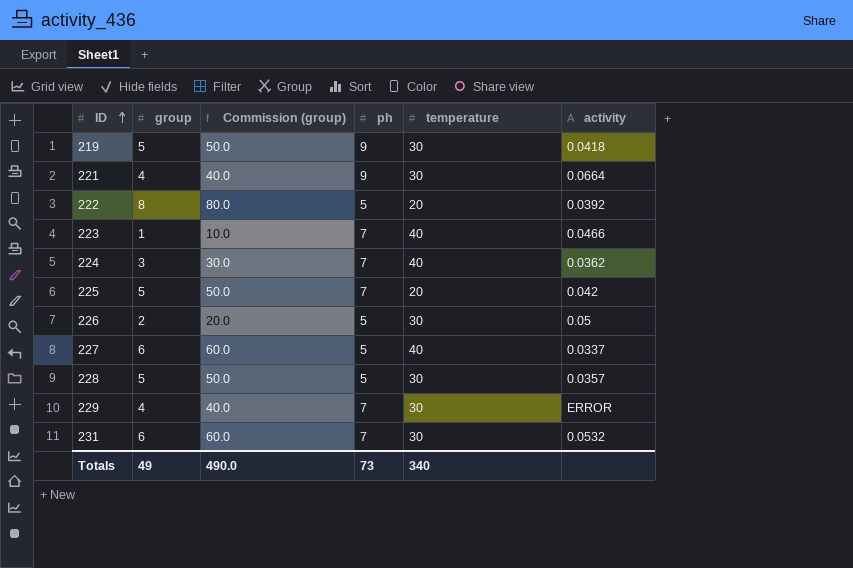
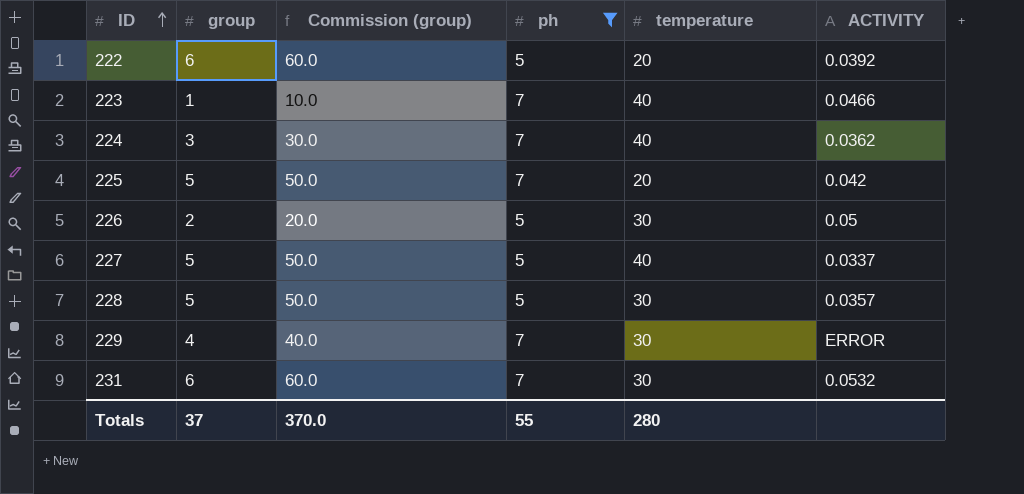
filter: none -> ph != 9
column name: activity -> ACTIVITY
222 | group: 8 -> 6
222 | Commission (group): 80.0 -> 60.0
227 | group: 6 -> 5
227 | Commission (group): 60.0 -> 50.0
Totals | group: 49 -> 37
Totals | Commission (group): 490.0 -> 370.0
Totals | ph: 73 -> 55
Totals | temperature: 340 -> 280

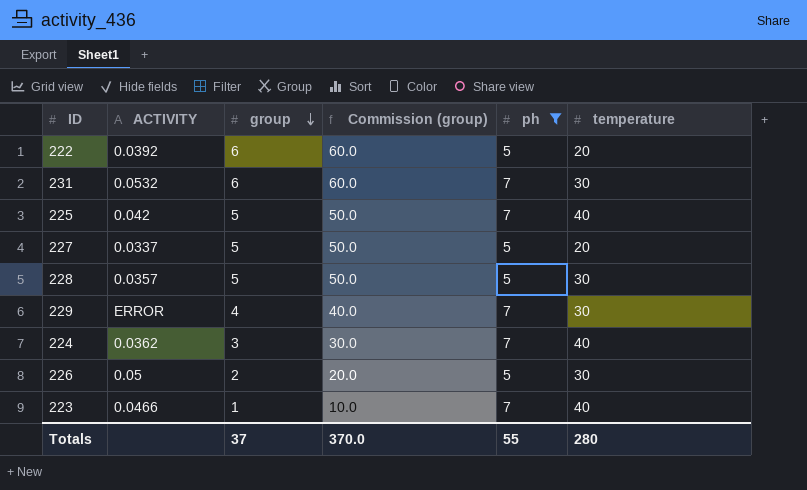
row order: ID ascending -> group descending
column ACTIVITY | position: 6 -> 2
225 | temperature: 20 -> 40
227 | temperature: 40 -> 20

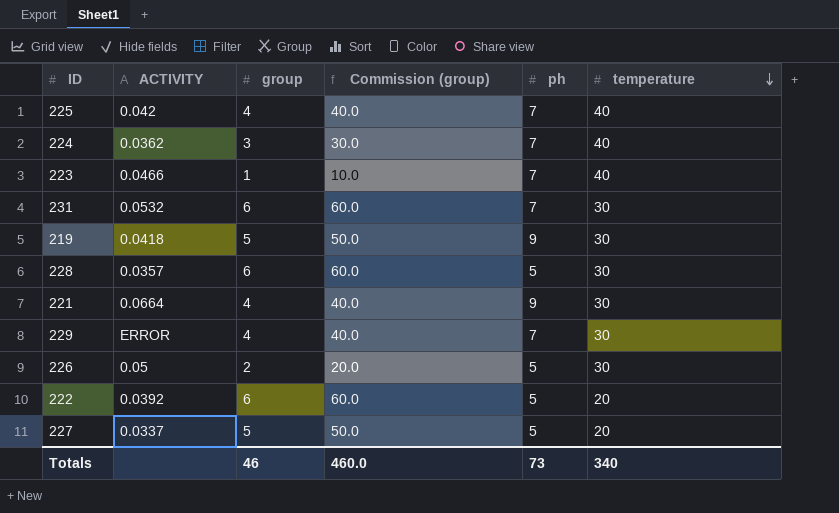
filter: ph != 9 -> none
row order: group descending -> temperature descending
225 | group: 5 -> 4
225 | Commission (group): 50.0 -> 40.0
228 | group: 5 -> 6
228 | Commission (group): 50.0 -> 60.0
Totals | group: 37 -> 46
Totals | Commission (group): 370.0 -> 460.0
Totals | ph: 55 -> 73
Totals | temperature: 280 -> 340

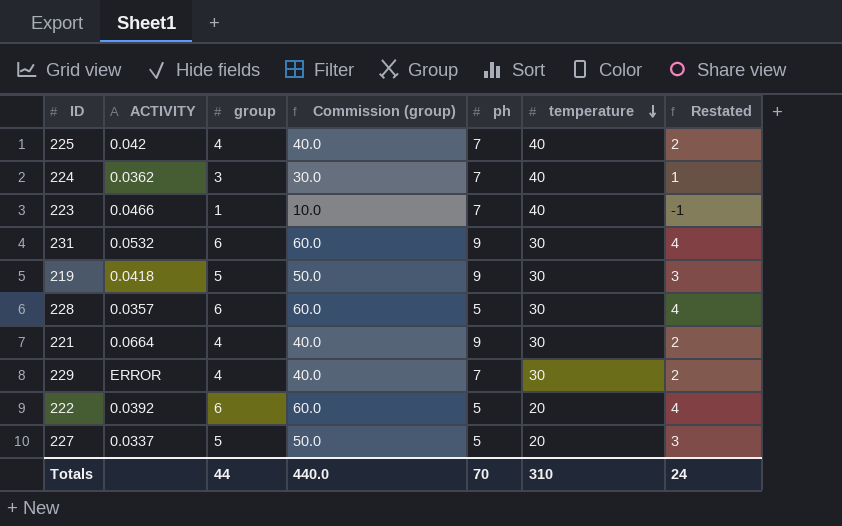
column Restated | formula: none -> [group] - 2
row 226: 0.05 | 2 | 20.0 | 5 | 30 -> none
231 | ph: 7 -> 9
Totals | group: 46 -> 44
Totals | Commission (group): 460.0 -> 440.0
Totals | ph: 73 -> 70
Totals | temperature: 340 -> 310

